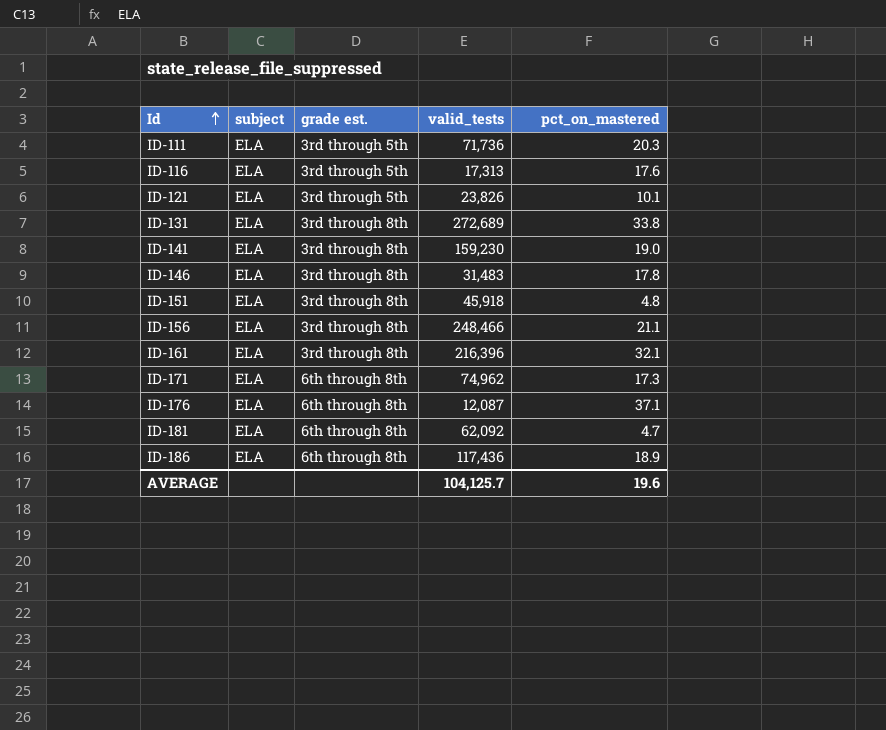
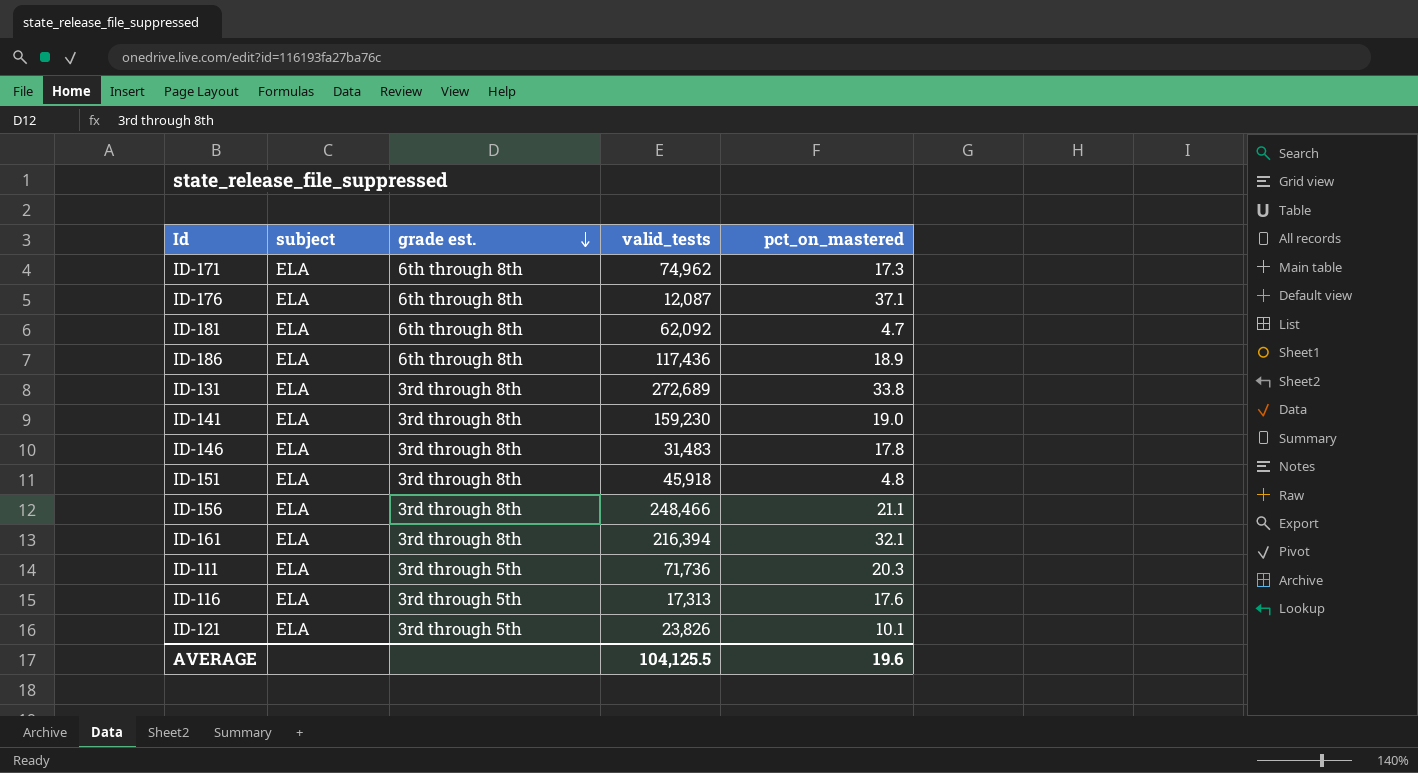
row order: Id ascending -> grade est. descending
ID-161 | valid_tests: 216,396 -> 216,394
AVERAGE | valid_tests: 104,125.7 -> 104,125.5

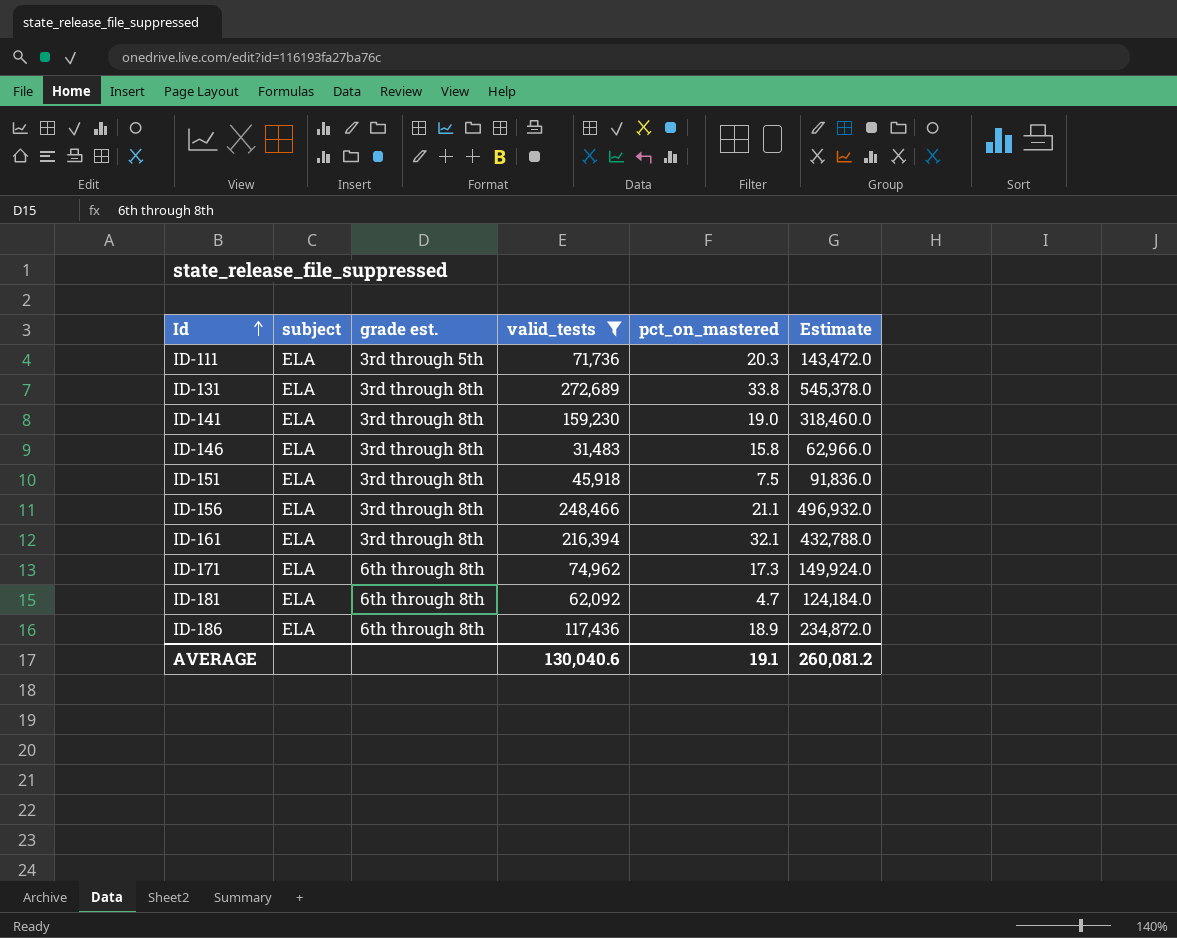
filter: none -> valid_tests >= 31,483
row order: grade est. descending -> Id ascending
column Estimate | formula: none -> [valid_tests] * 2
ID-146 | pct_on_mastered: 17.8 -> 15.8
ID-151 | pct_on_mastered: 4.8 -> 7.5
AVERAGE | valid_tests: 104,125.5 -> 130,040.6
AVERAGE | pct_on_mastered: 19.6 -> 19.1

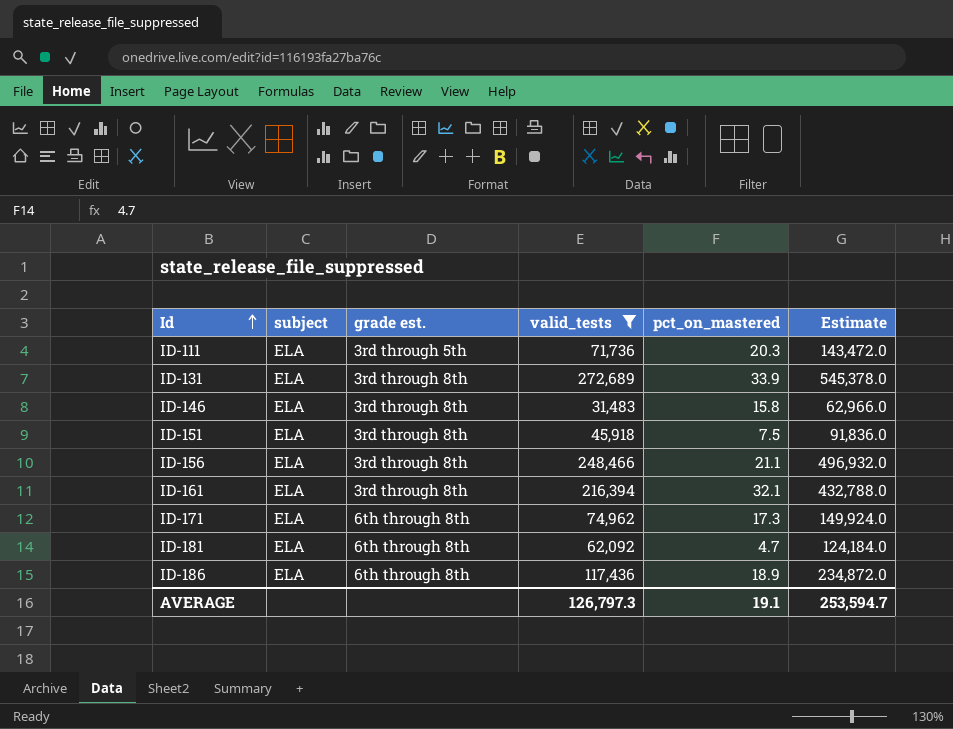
row ID-141: ELA | 3rd through 8th | 159,230 | 19.0 | 318,460.0 -> none
ID-131 | pct_on_mastered: 33.8 -> 33.9
AVERAGE | valid_tests: 130,040.6 -> 126,797.3
AVERAGE | Estimate: 260,081.2 -> 253,594.7

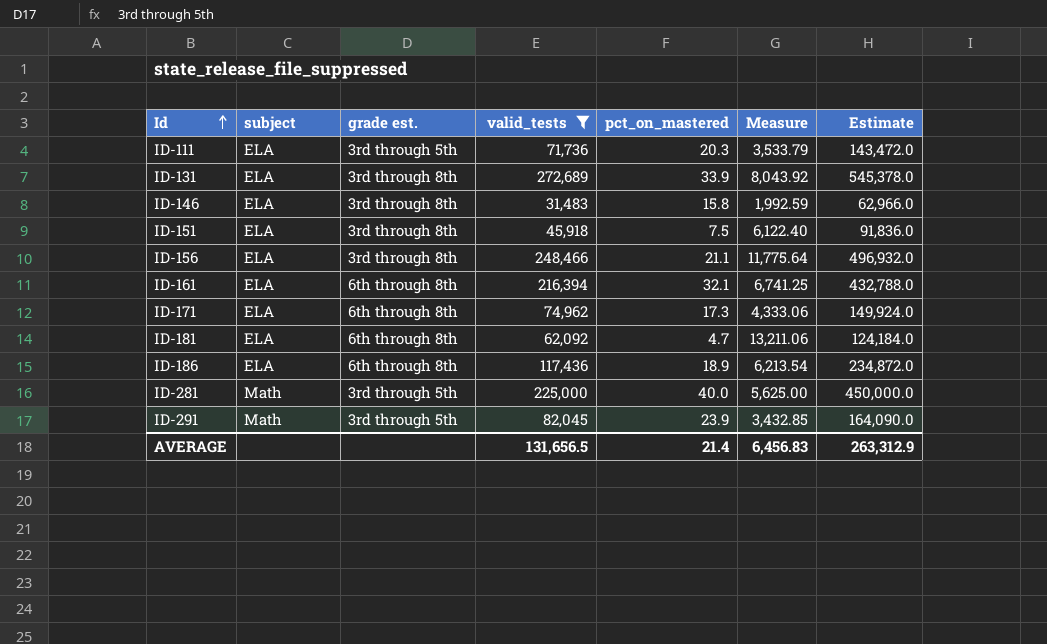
column Measure | formula: none -> [valid_tests] / [pct_on_mastered]
ID-161 | grade est.: 3rd through 8th -> 6th through 8th
row ID-281: none -> Math | 3rd through 5th | 225,000 | 40.0 | 5,625.00 | 450,000.0
row ID-291: none -> Math | 3rd through 5th | 82,045 | 23.9 | 3,432.85 | 164,090.0
AVERAGE | valid_tests: 126,797.3 -> 131,656.5
AVERAGE | pct_on_mastered: 19.1 -> 21.4
AVERAGE | Estimate: 253,594.7 -> 263,312.9

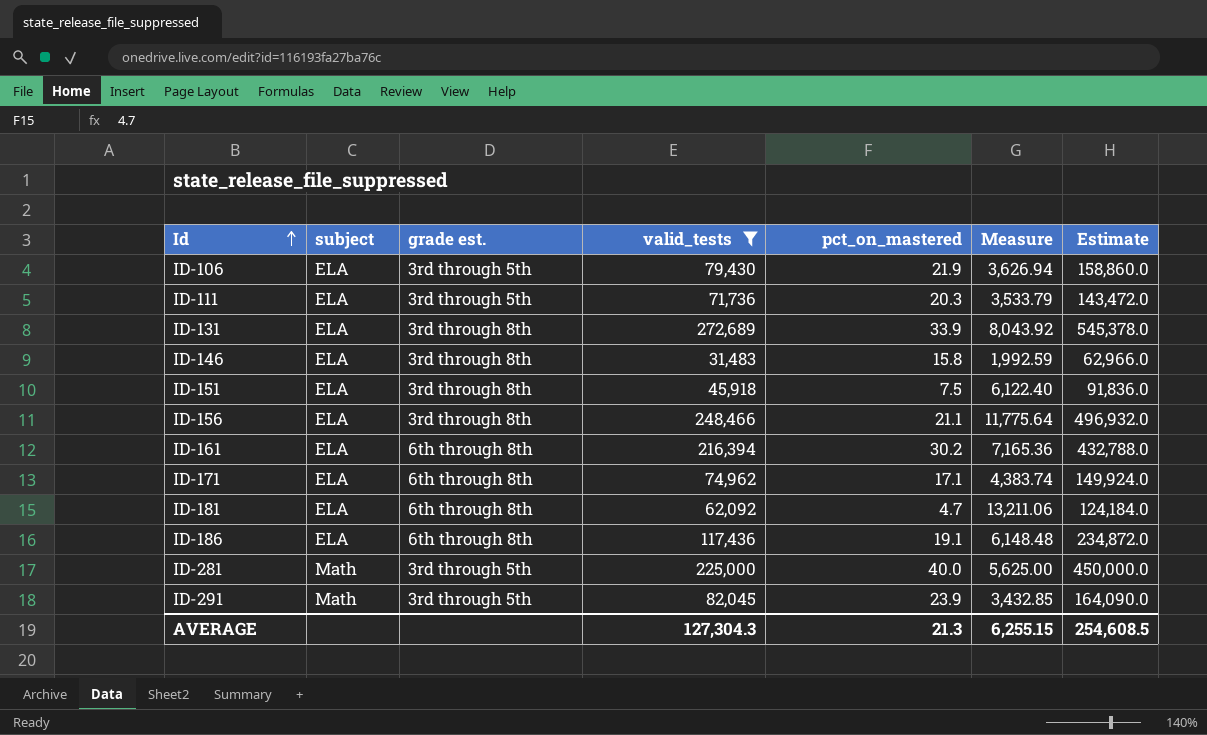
row ID-106: none -> ELA | 3rd through 5th | 79,430 | 21.9 | 3,626.94 | 158,860.0
ID-161 | pct_on_mastered: 32.1 -> 30.2
ID-161 | Measure: 6,741.25 -> 7,165.36
ID-171 | pct_on_mastered: 17.3 -> 17.1
ID-171 | Measure: 4,333.06 -> 4,383.74
ID-186 | pct_on_mastered: 18.9 -> 19.1
ID-186 | Measure: 6,213.54 -> 6,148.48
AVERAGE | valid_tests: 131,656.5 -> 127,304.3
AVERAGE | pct_on_mastered: 21.4 -> 21.3
AVERAGE | Measure: 6,456.83 -> 6,255.15
AVERAGE | Estimate: 263,312.9 -> 254,608.5

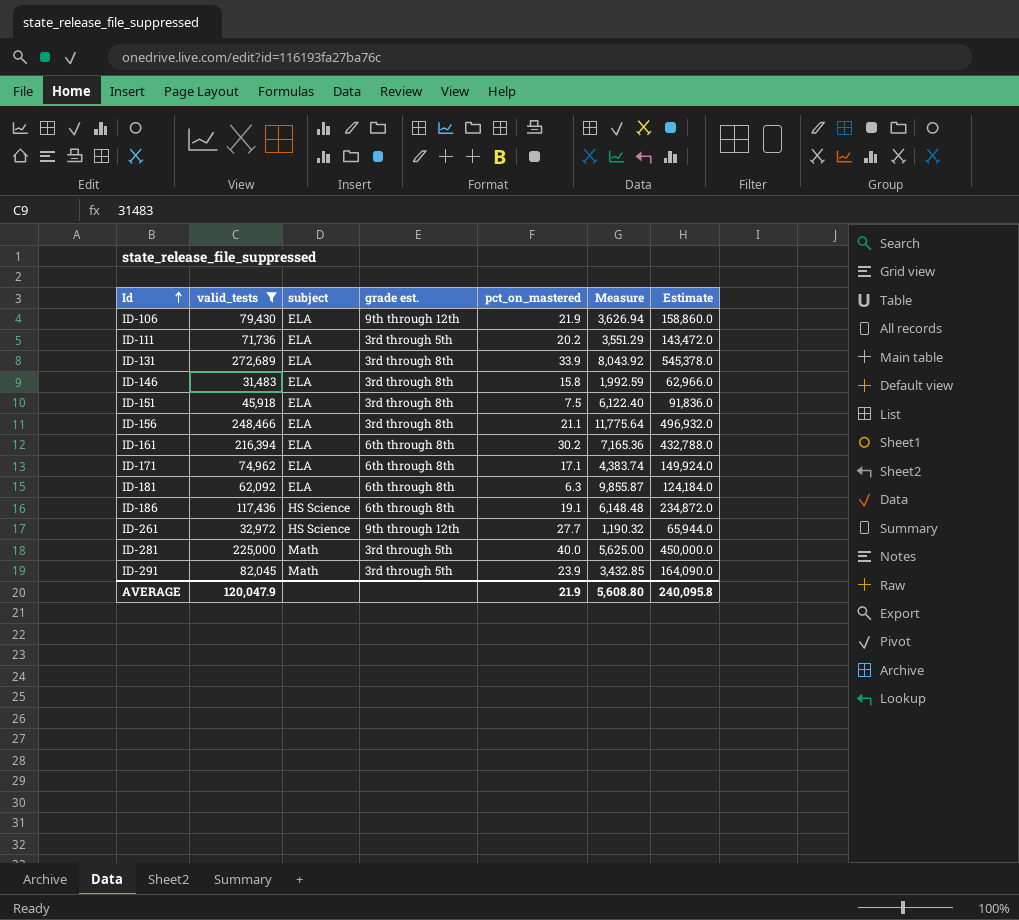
column valid_tests | position: 4 -> 2
ID-106 | grade est.: 3rd through 5th -> 9th through 12th
ID-111 | pct_on_mastered: 20.3 -> 20.2
ID-111 | Measure: 3,533.79 -> 3,551.29
ID-181 | pct_on_mastered: 4.7 -> 6.3
ID-181 | Measure: 13,211.06 -> 9,855.87
ID-186 | subject: ELA -> HS Science
row ID-261: none -> 32,972 | HS Science | 9th through 12th | 27.7 | 1,190.32 | 65,944.0
AVERAGE | valid_tests: 127,304.3 -> 120,047.9
AVERAGE | pct_on_mastered: 21.3 -> 21.9
AVERAGE | Measure: 6,255.15 -> 5,608.80
AVERAGE | Estimate: 254,608.5 -> 240,095.8

